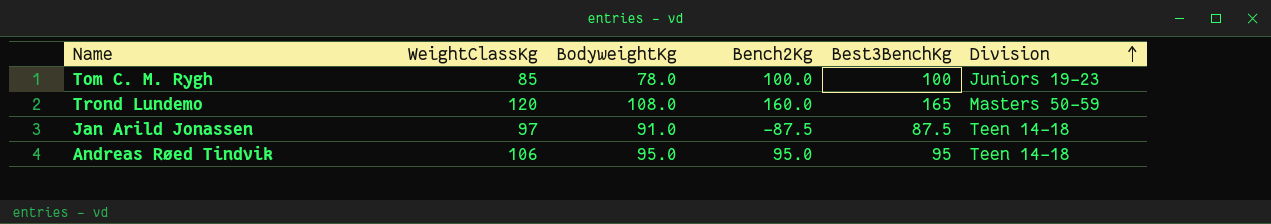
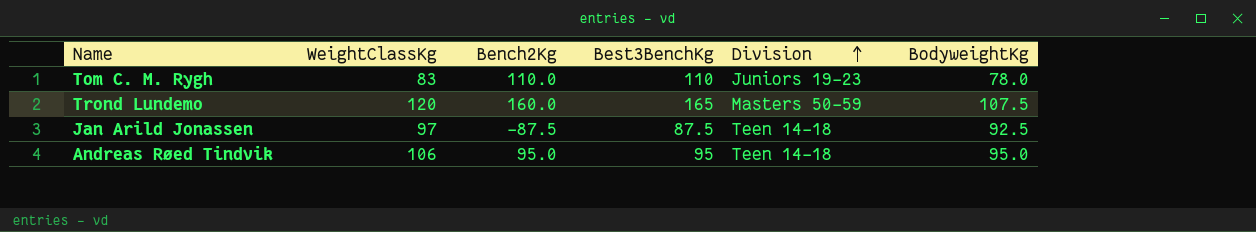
column BodyweightKg | position: 3 -> 6
Tom C. M. Rygh | WeightClassKg: 85 -> 83
Tom C. M. Rygh | Bench2Kg: 100.0 -> 110.0
Tom C. M. Rygh | Best3BenchKg: 100 -> 110
Trond Lundemo | BodyweightKg: 108.0 -> 107.5
Jan Arild Jonassen | BodyweightKg: 91.0 -> 92.5

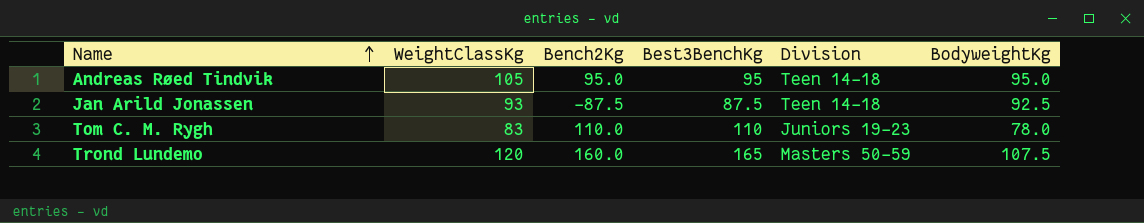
row order: Division ascending -> Name ascending
Andreas Røed Tindvik | WeightClassKg: 106 -> 105
Jan Arild Jonassen | WeightClassKg: 97 -> 93

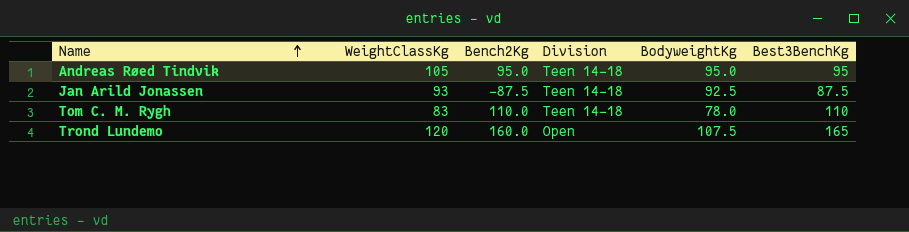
column Best3BenchKg | position: 4 -> 6
Tom C. M. Rygh | Division: Juniors 19-23 -> Teen 14-18
Trond Lundemo | Division: Masters 50-59 -> Open

